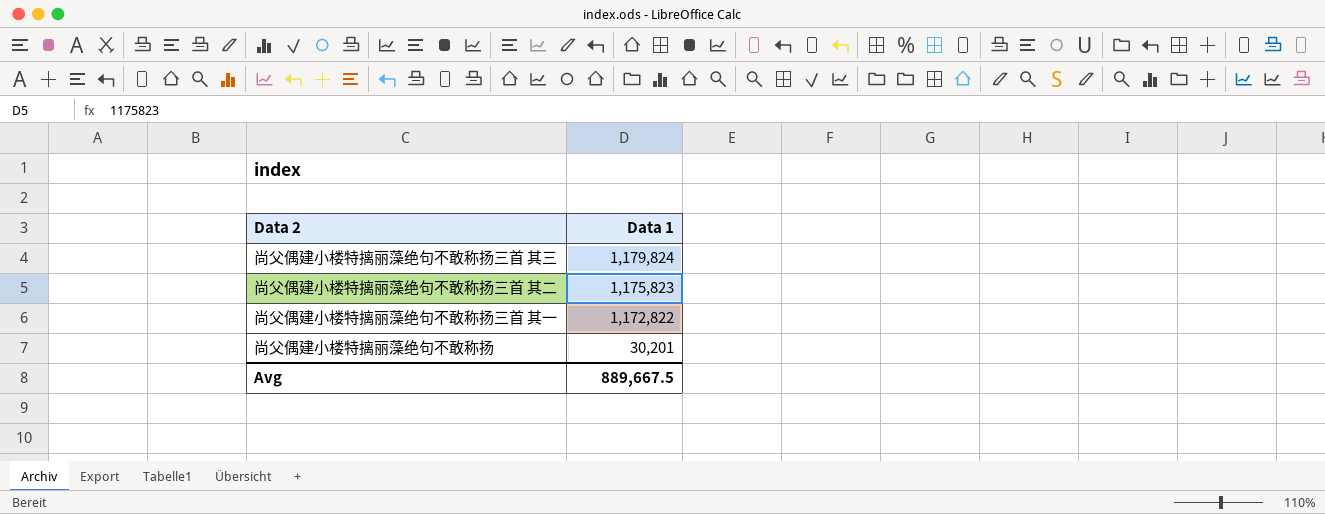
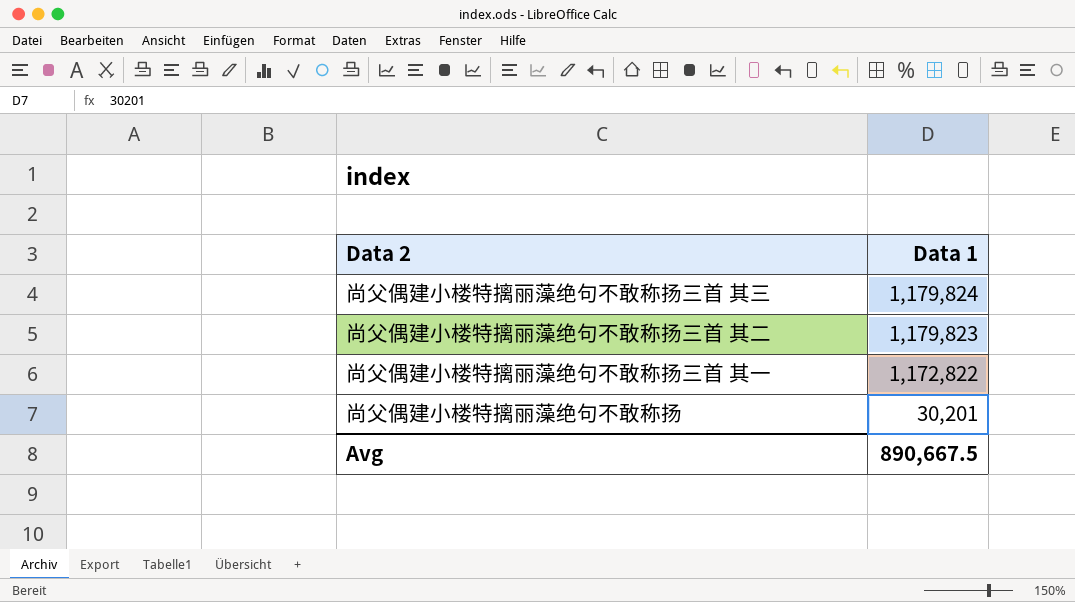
尚父偶建小楼特摛丽藻绝句不敢称扬三首 其二 | Data 1: 1,175,823 -> 1,179,823
Avg | Data 1: 889,667.5 -> 890,667.5

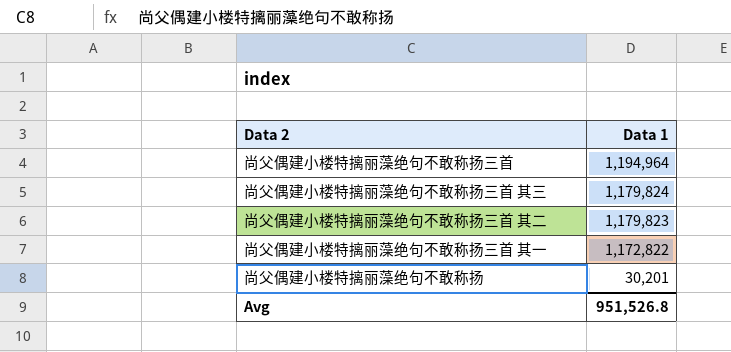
row 尚父偶建小楼特摛丽藻绝句不敢称扬三首: none -> 1,194,964
Avg | Data 1: 890,667.5 -> 951,526.8

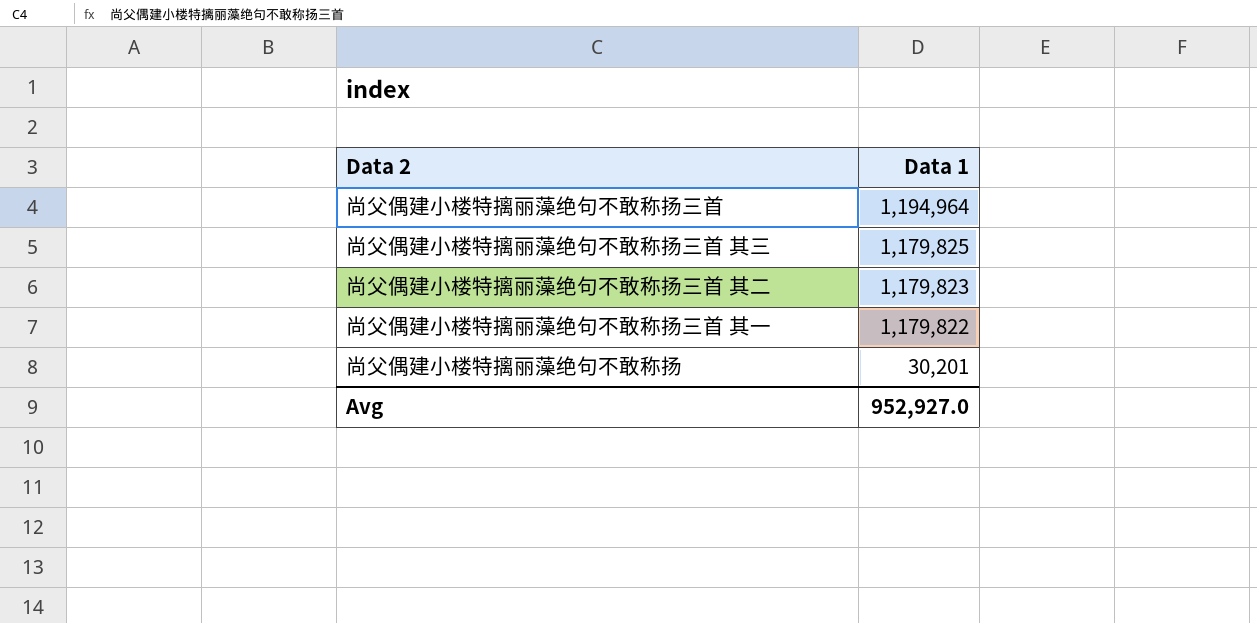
尚父偶建小楼特摛丽藻绝句不敢称扬三首 其三 | Data 1: 1,179,824 -> 1,179,825
尚父偶建小楼特摛丽藻绝句不敢称扬三首 其一 | Data 1: 1,172,822 -> 1,179,822
Avg | Data 1: 951,526.8 -> 952,927.0

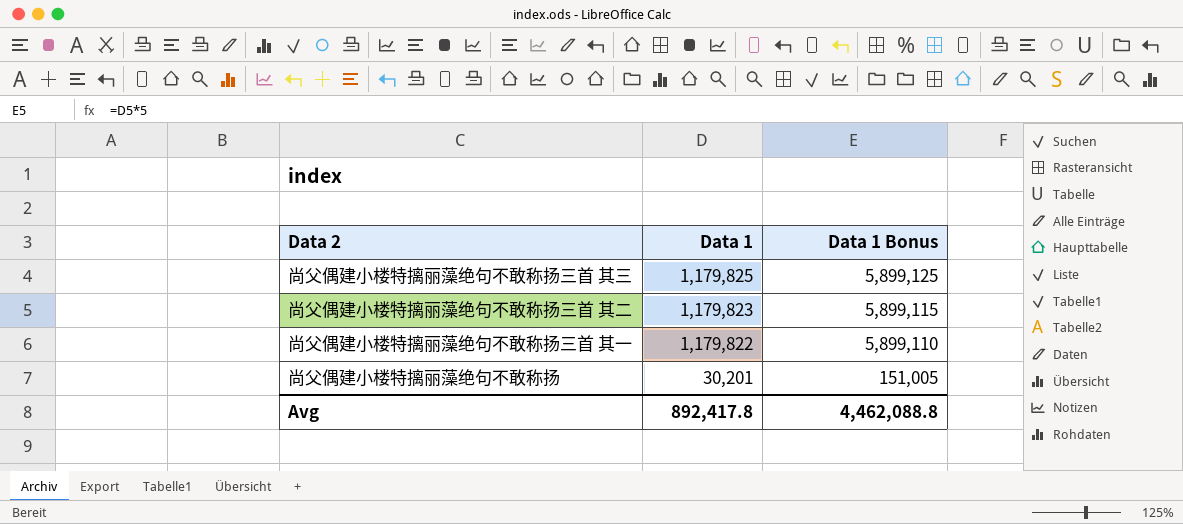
column Data 1 Bonus | formula: none -> [Data 1] * 5
row 尚父偶建小楼特摛丽藻绝句不敢称扬三首: 1,194,964 -> none
Avg | Data 1: 952,927.0 -> 892,417.8

